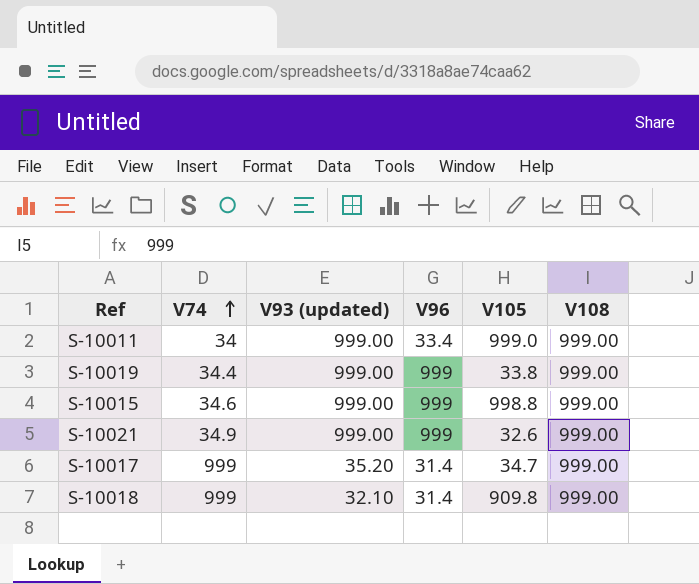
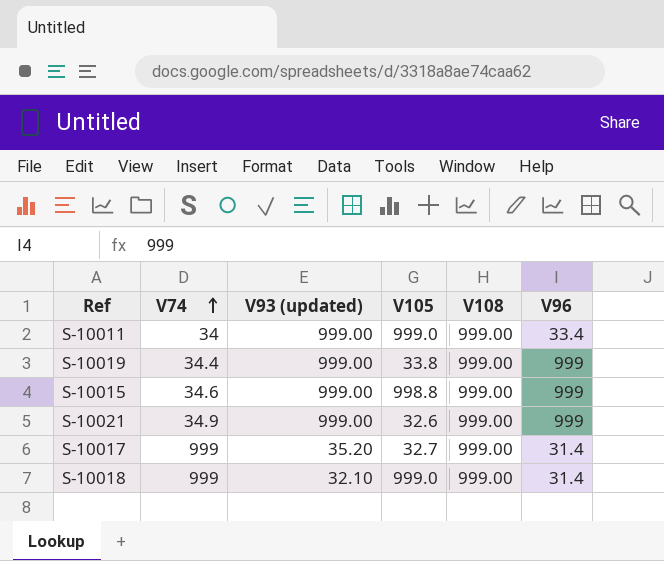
column V96 | position: 4 -> 6
S-10017 | V105: 34.7 -> 32.7
S-10018 | V105: 909.8 -> 999.0

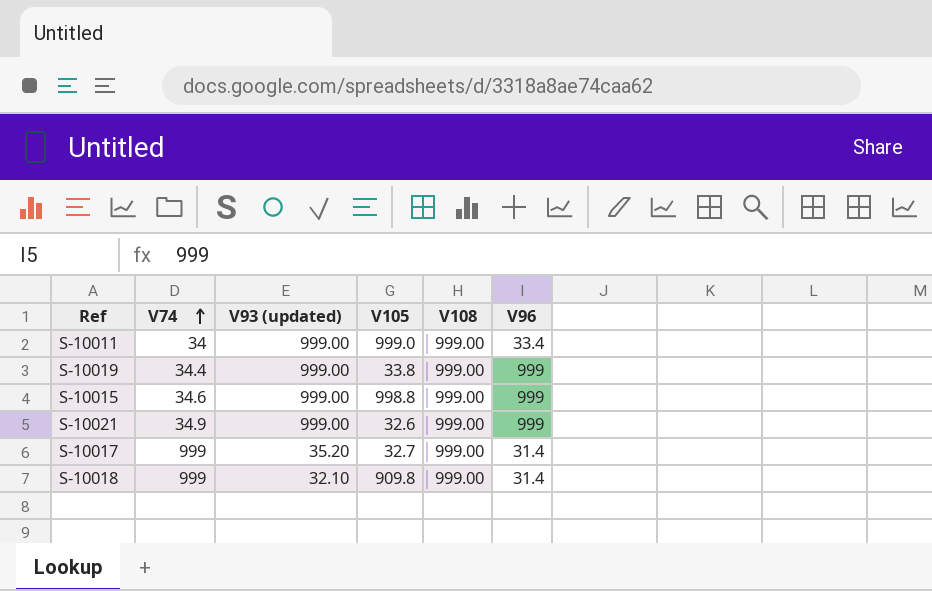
S-10018 | V105: 999.0 -> 909.8

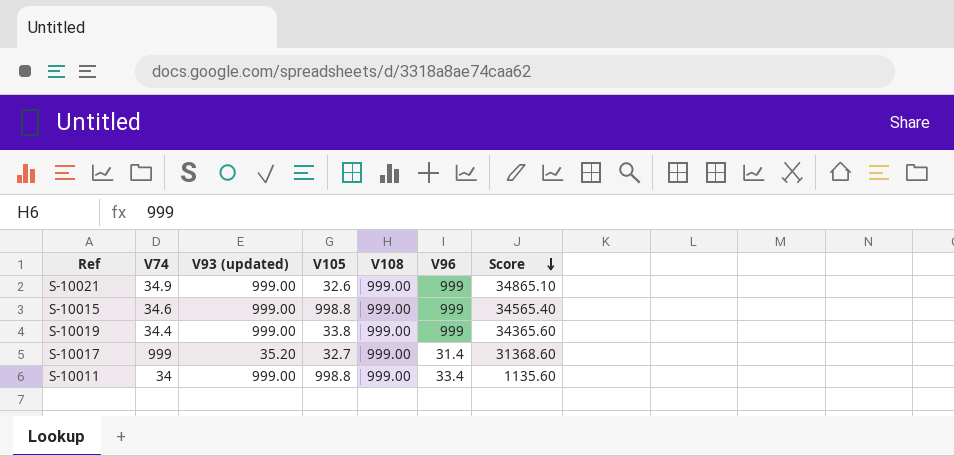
row order: V74 ascending -> Score descending
column Score | formula: none -> [V74] * [V96]
row S-10018: 999 | 32.10 | 909.8 | 999.00 | 31.4 -> none
S-10011 | V105: 999.0 -> 998.8

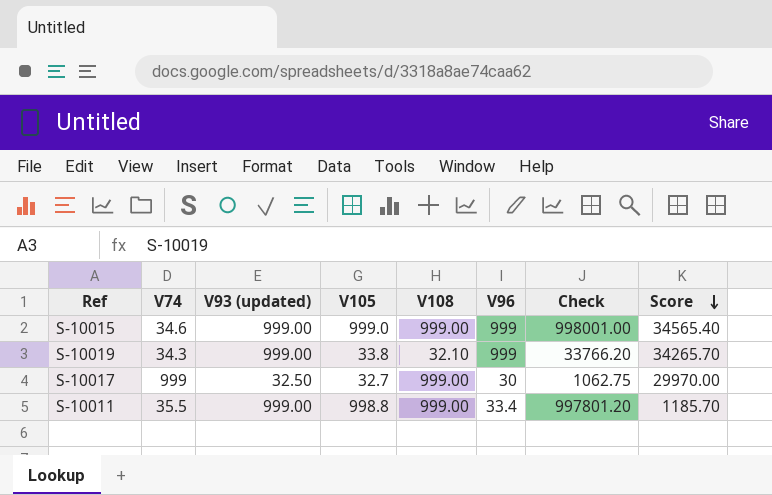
column Check | formula: none -> [V93 (updated)] * [V105]
row S-10021: 34.9 | 999.00 | 32.6 | 999.00 | 999 | 34865.10 -> none
S-10015 | V105: 998.8 -> 999.0
S-10019 | V74: 34.4 -> 34.3
S-10019 | V108: 999.00 -> 32.10
S-10019 | Score: 34365.60 -> 34265.70
S-10017 | V93 (updated): 35.20 -> 32.50
S-10017 | V96: 31.4 -> 30
S-10017 | Score: 31368.60 -> 29970.00
S-10011 | V74: 34 -> 35.5
S-10011 | Score: 1135.60 -> 1185.70

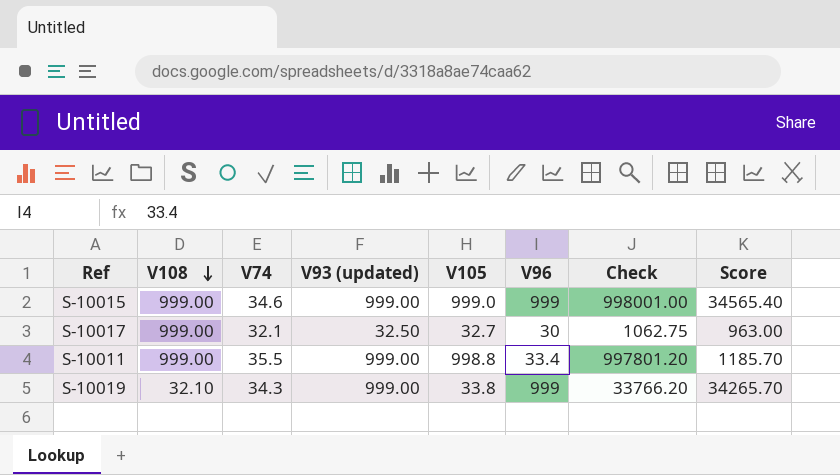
row order: Score descending -> V108 descending
column V108 | position: 5 -> 2
S-10017 | V74: 999 -> 32.1
S-10017 | Score: 29970.00 -> 963.00

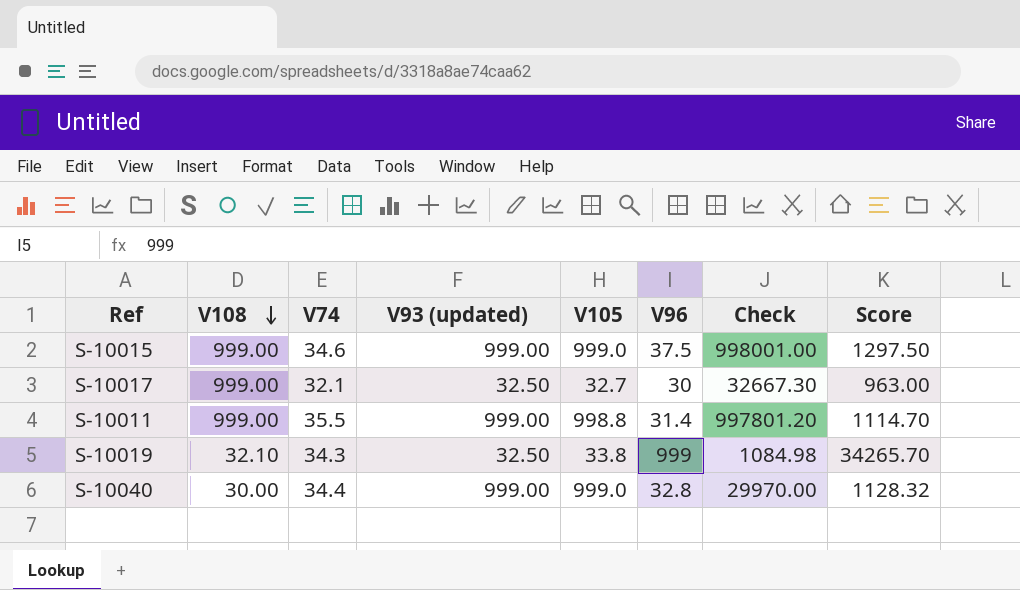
column Check | formula: [V93 (updated)] * [V105] -> [V108] * [V105]
S-10015 | V96: 999 -> 37.5
S-10015 | Score: 34565.40 -> 1297.50
S-10011 | V96: 33.4 -> 31.4
S-10011 | Score: 1185.70 -> 1114.70
S-10019 | V93 (updated): 999.00 -> 32.50
row S-10040: none -> 30.00 | 34.4 | 999.00 | 999.0 | 32.8 | 29970.00 | 1128.32

